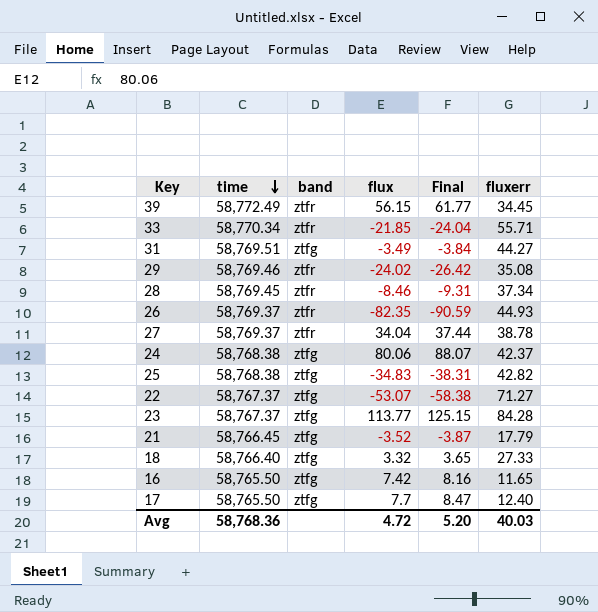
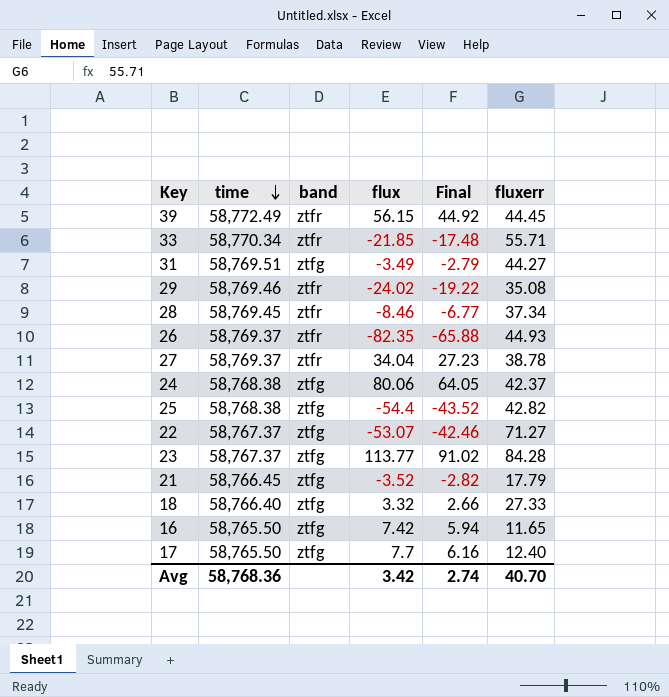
column Final | formula: [flux] * 1.1 -> [flux] * 0.8
39 | fluxerr: 34.45 -> 44.45
25 | flux: -34.83 -> -54.4
Avg | flux: 4.72 -> 3.42
Avg | Final: 5.20 -> 2.74
Avg | fluxerr: 40.03 -> 40.70

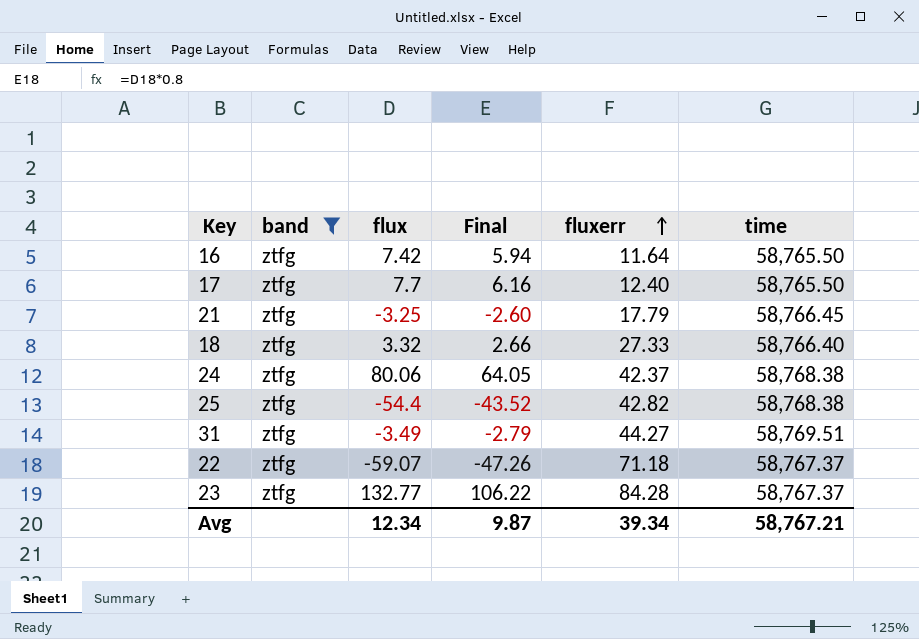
filter: none -> band = ztfg
row order: time descending -> fluxerr ascending
column time | position: 2 -> 6
16 | fluxerr: 11.65 -> 11.64
21 | flux: -3.52 -> -3.25
21 | Final: -2.82 -> -2.60
22 | flux: -53.07 -> -59.07
22 | Final: -42.46 -> -47.26
22 | fluxerr: 71.27 -> 71.18
23 | flux: 113.77 -> 132.77
23 | Final: 91.02 -> 106.22
Avg | flux: 3.42 -> 12.34
Avg | Final: 2.74 -> 9.87
Avg | fluxerr: 40.70 -> 39.34
Avg | time: 58,768.36 -> 58,767.21

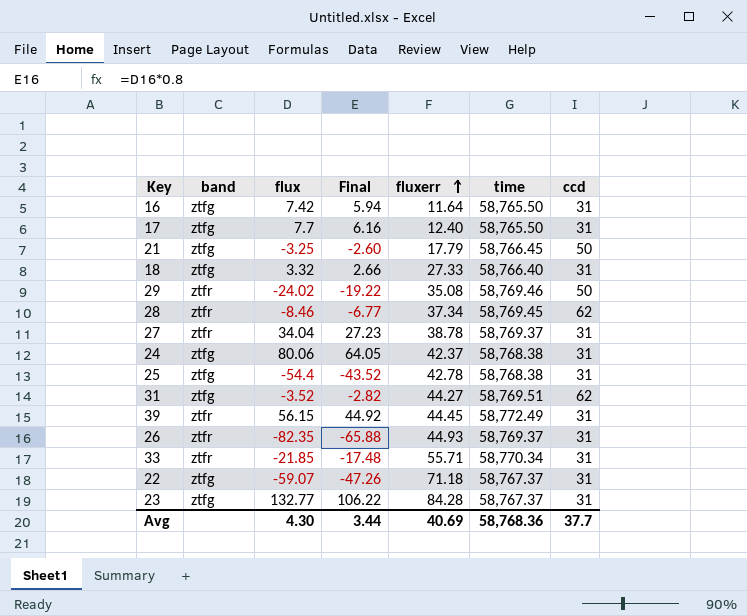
filter: band = ztfg -> none
column ccd | position: none -> 7
25 | fluxerr: 42.82 -> 42.78
31 | flux: -3.49 -> -3.52
31 | Final: -2.79 -> -2.82
Avg | flux: 12.34 -> 4.30
Avg | Final: 9.87 -> 3.44
Avg | fluxerr: 39.34 -> 40.69
Avg | time: 58,767.21 -> 58,768.36

